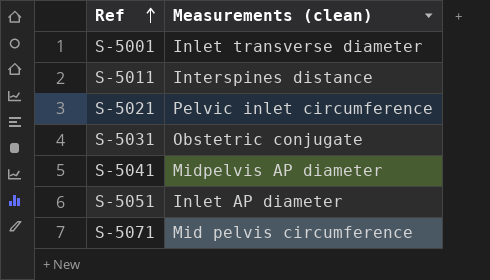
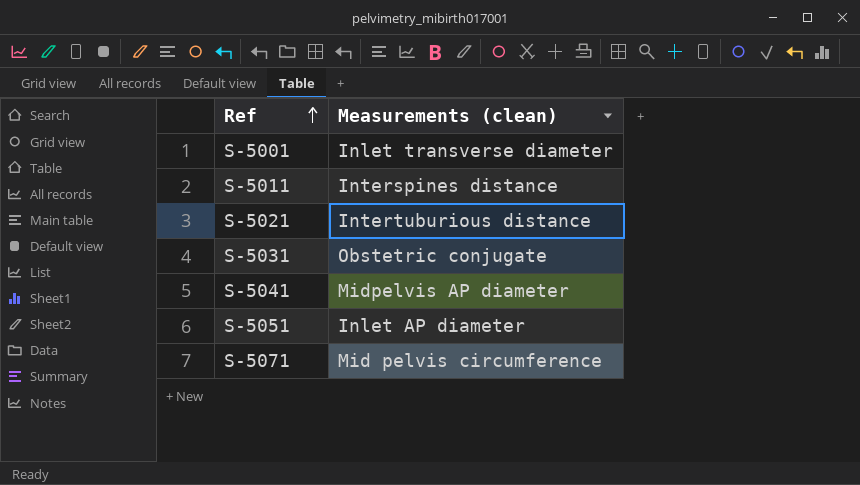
S-5021 | Measurements (clean): Pelvic inlet circumference -> Intertuburious distance

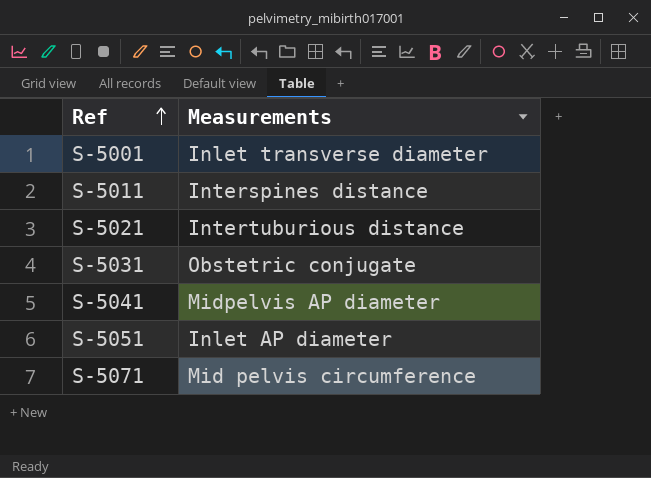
column name: Measurements (clean) -> Measurements

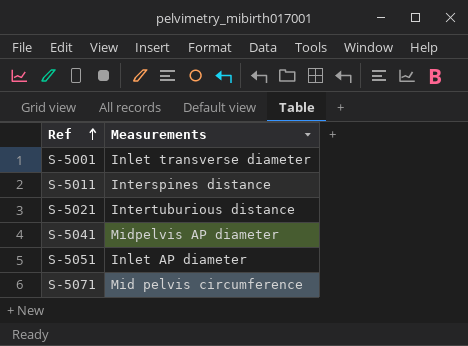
row S-5031: Obstetric conjugate -> none

